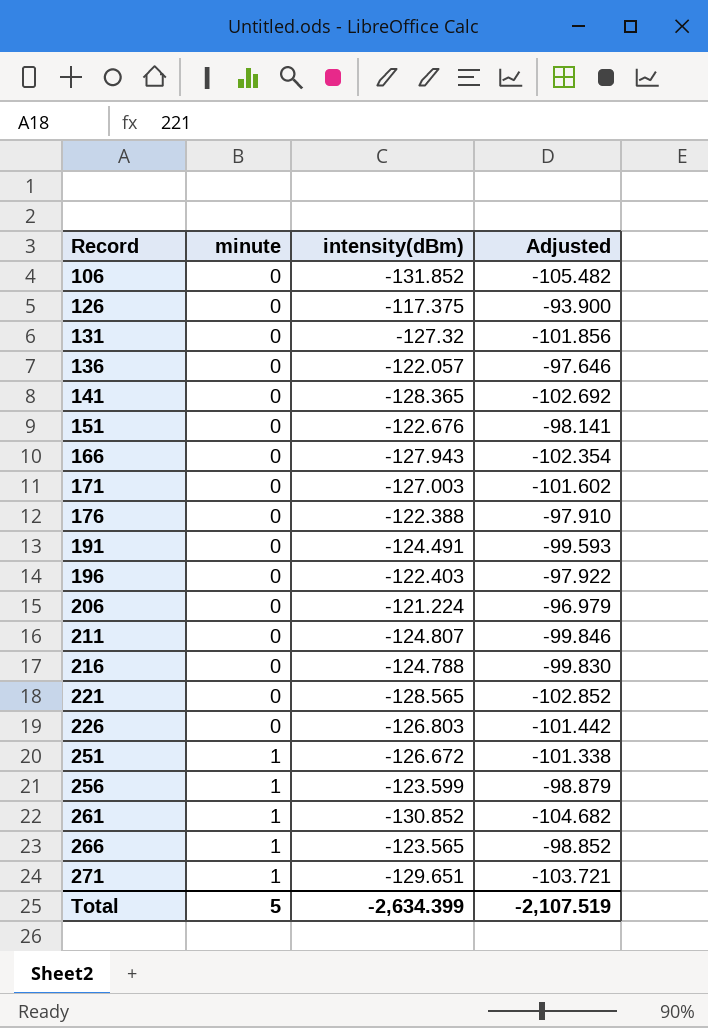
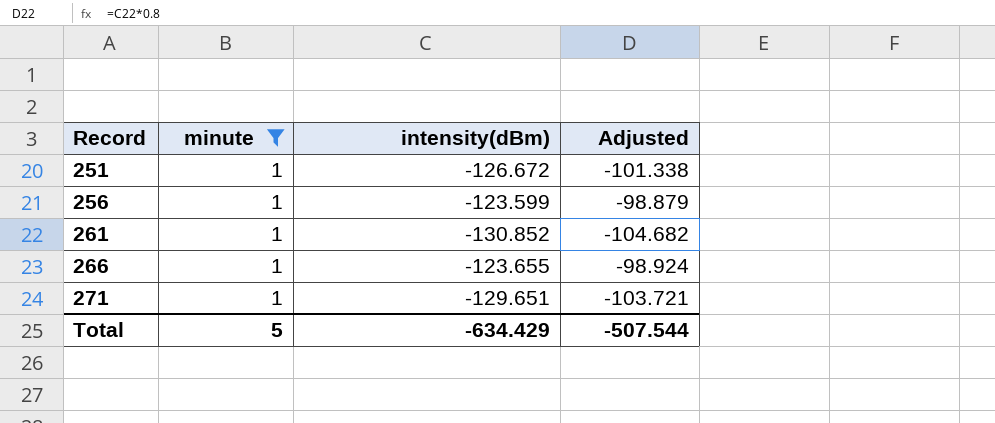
filter: none -> minute = 1
266 | intensity(dBm): -123.565 -> -123.655
266 | Adjusted: -98.852 -> -98.924
Total | intensity(dBm): -2,634.399 -> -634.429
Total | Adjusted: -2,107.519 -> -507.544

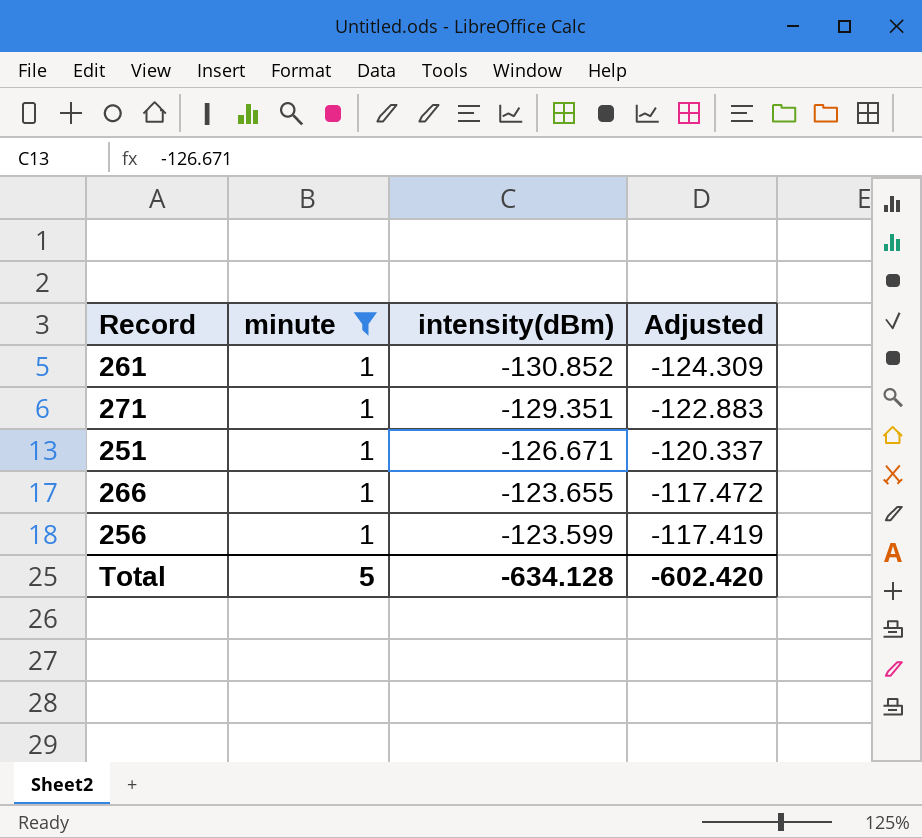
row order: Record ascending -> intensity(dBm) ascending
column Adjusted | formula: [intensity(dBm)] * 0.8 -> [intensity(dBm)] * 0.95
271 | intensity(dBm): -129.651 -> -129.351
251 | intensity(dBm): -126.672 -> -126.671
Total | intensity(dBm): -634.429 -> -634.128
Total | Adjusted: -507.544 -> -602.420

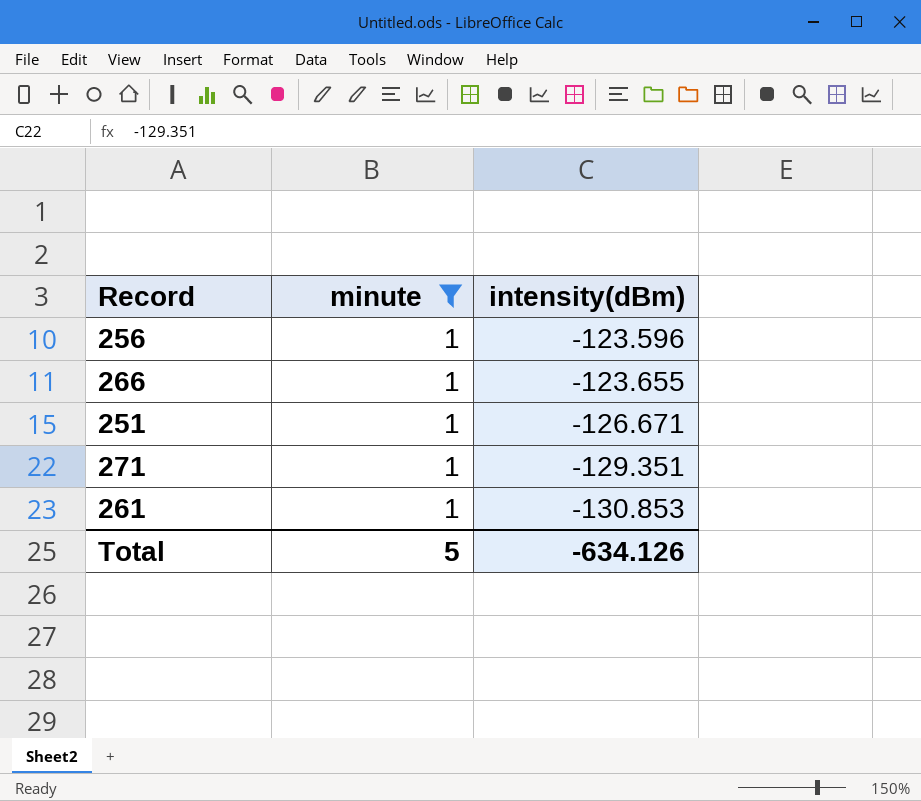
row order: intensity(dBm) ascending -> intensity(dBm) descending
column Adjusted | formula: [intensity(dBm)] * 0.95 -> none
256 | intensity(dBm): -123.599 -> -123.596
261 | intensity(dBm): -130.852 -> -130.853
Total | intensity(dBm): -634.128 -> -634.126

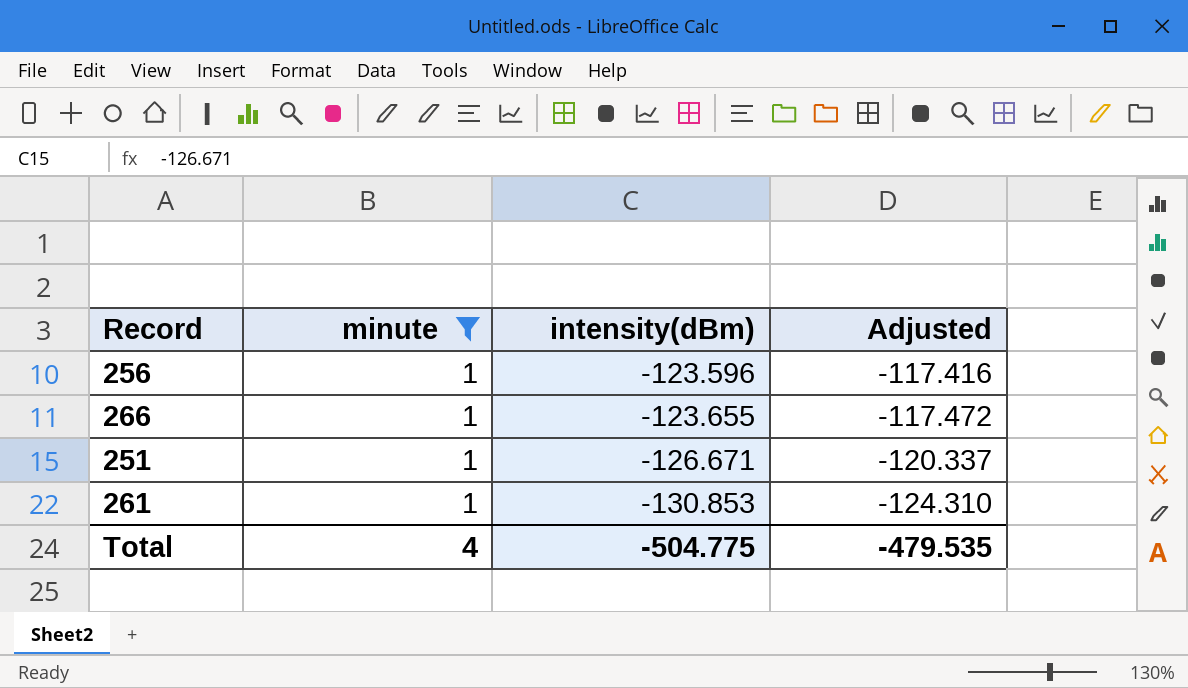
column Adjusted | formula: none -> [intensity(dBm)] * 0.95
row 271: 1 | -129.351 -> none
Total | minute: 5 -> 4
Total | intensity(dBm): -634.126 -> -504.775

